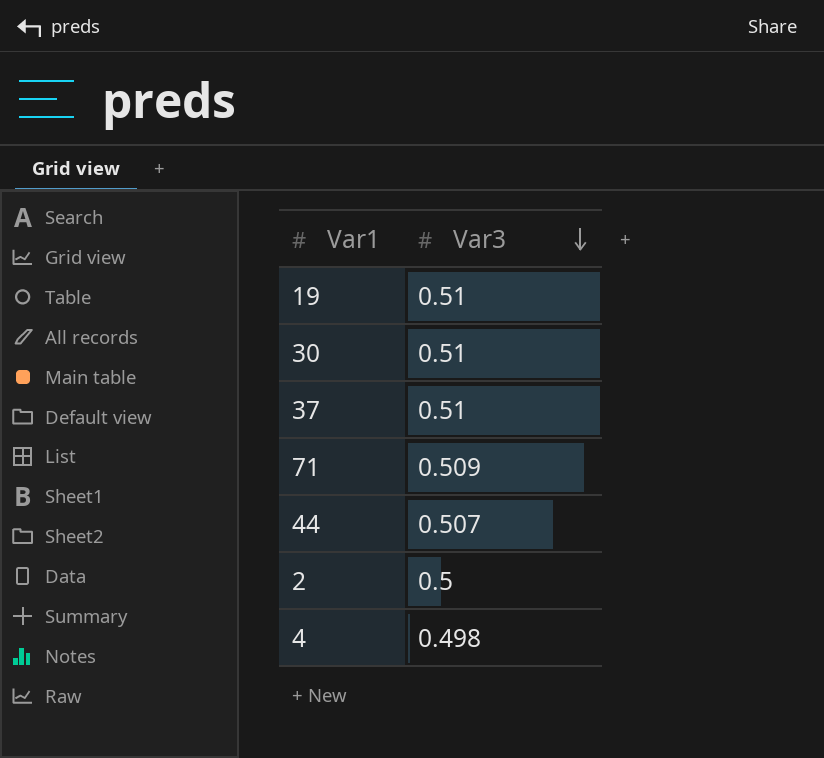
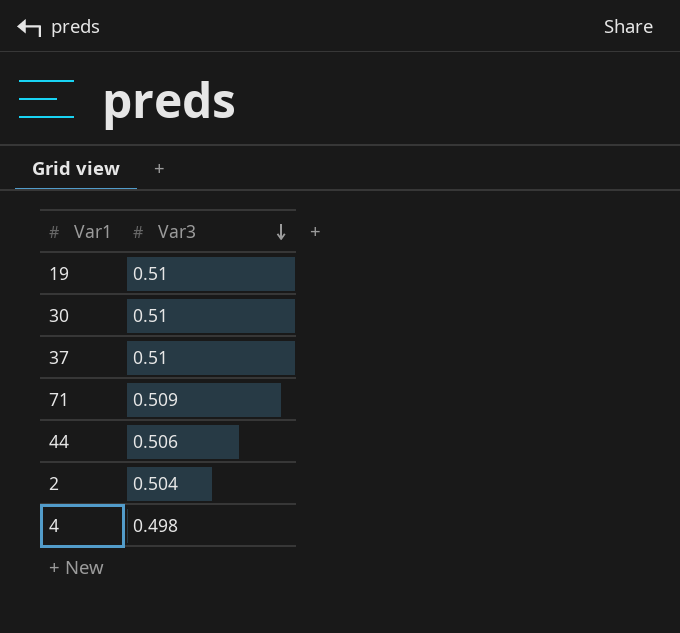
44 | Var3: 0.507 -> 0.506
2 | Var3: 0.5 -> 0.504

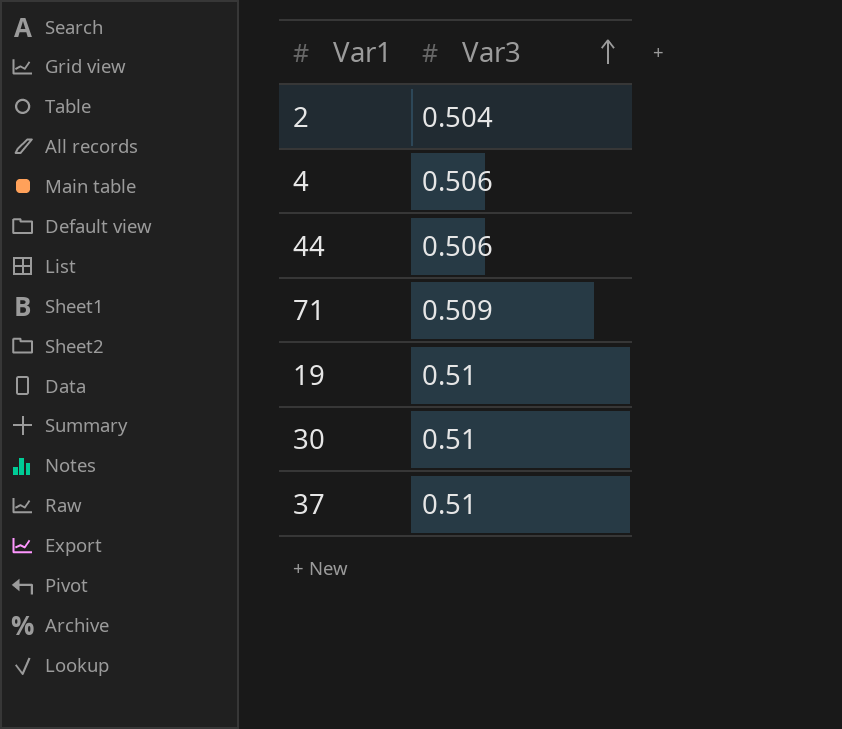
row order: Var3 descending -> Var3 ascending
4 | Var3: 0.498 -> 0.506

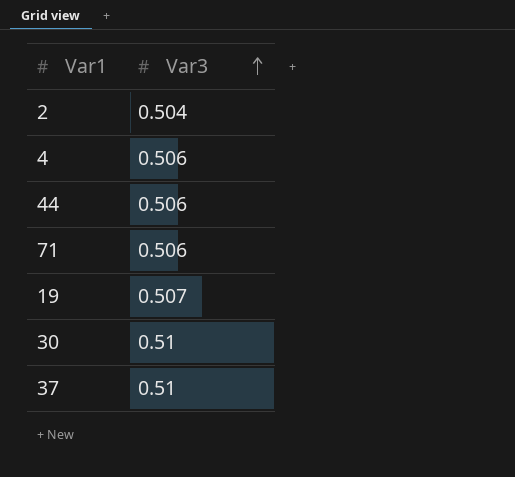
71 | Var3: 0.509 -> 0.506
19 | Var3: 0.51 -> 0.507

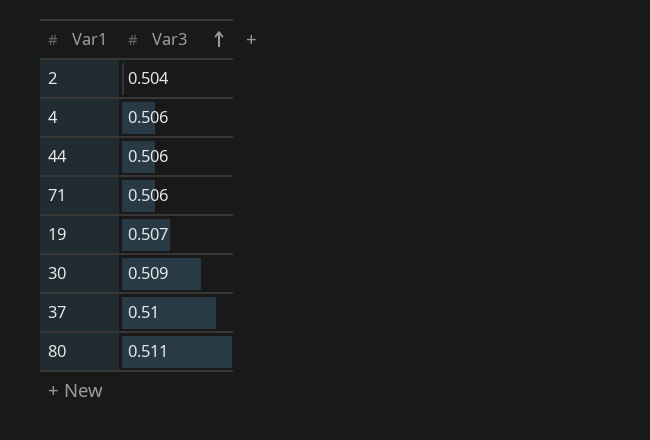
30 | Var3: 0.51 -> 0.509
row 80: none -> 0.511

